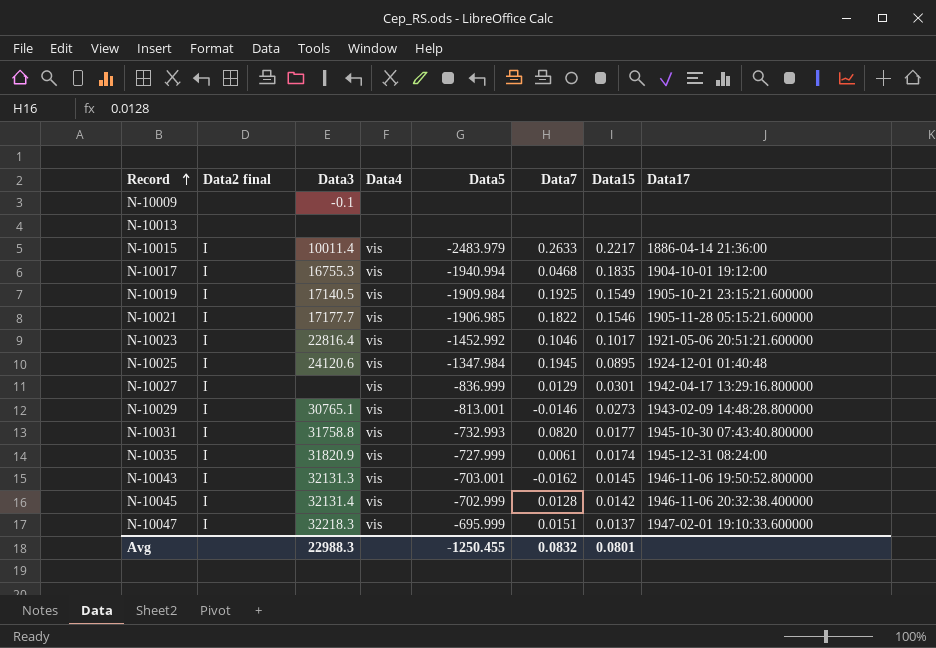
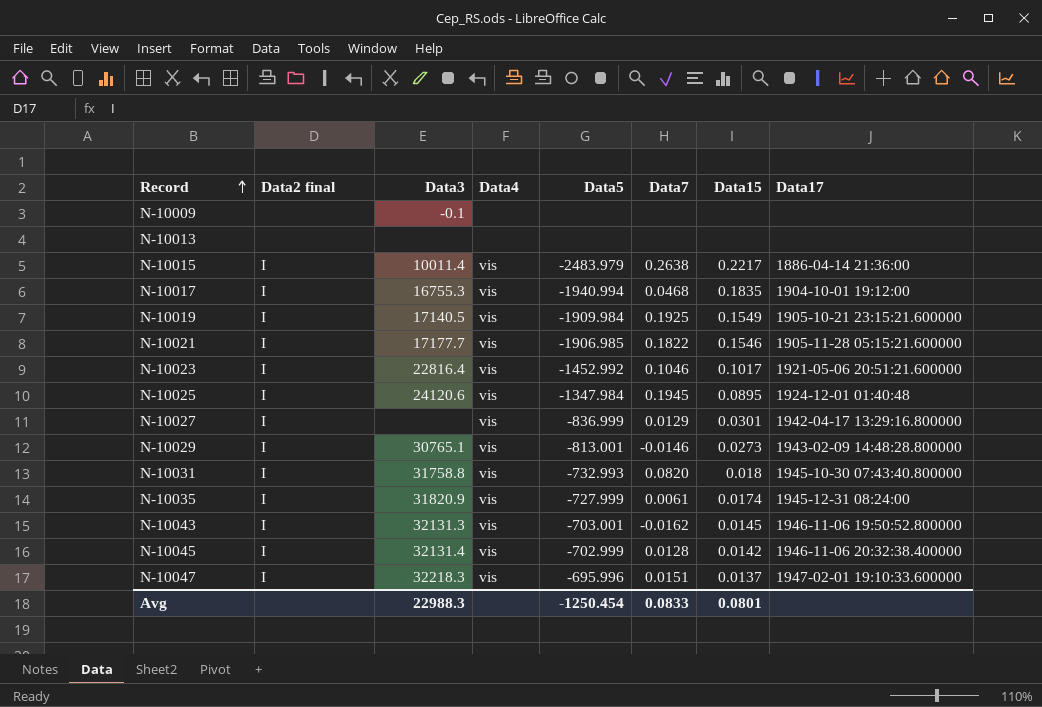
N-10015 | Data7: 0.2633 -> 0.2638
N-10031 | Data15: 0.0177 -> 0.018
N-10047 | Data5: -695.999 -> -695.996
Avg | Data5: -1250.455 -> -1250.454
Avg | Data7: 0.0832 -> 0.0833

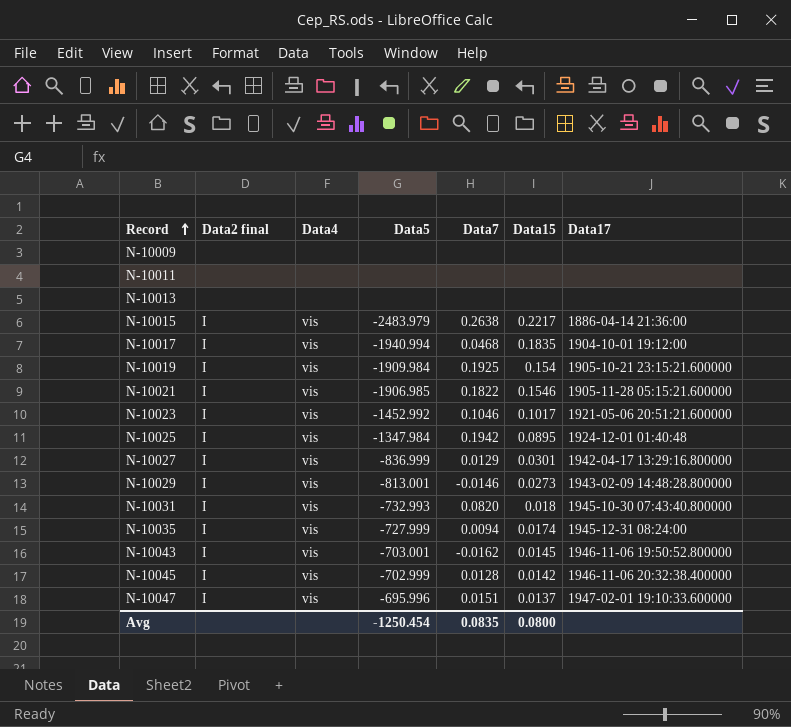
column Data3 | position: 3 -> none
row N-10011: none -> none | none | none | none | none | none
N-10019 | Data15: 0.1549 -> 0.154
N-10025 | Data7: 0.1945 -> 0.1942
N-10035 | Data7: 0.0061 -> 0.0094
Avg | Data7: 0.0833 -> 0.0835
Avg | Data15: 0.0801 -> 0.0800

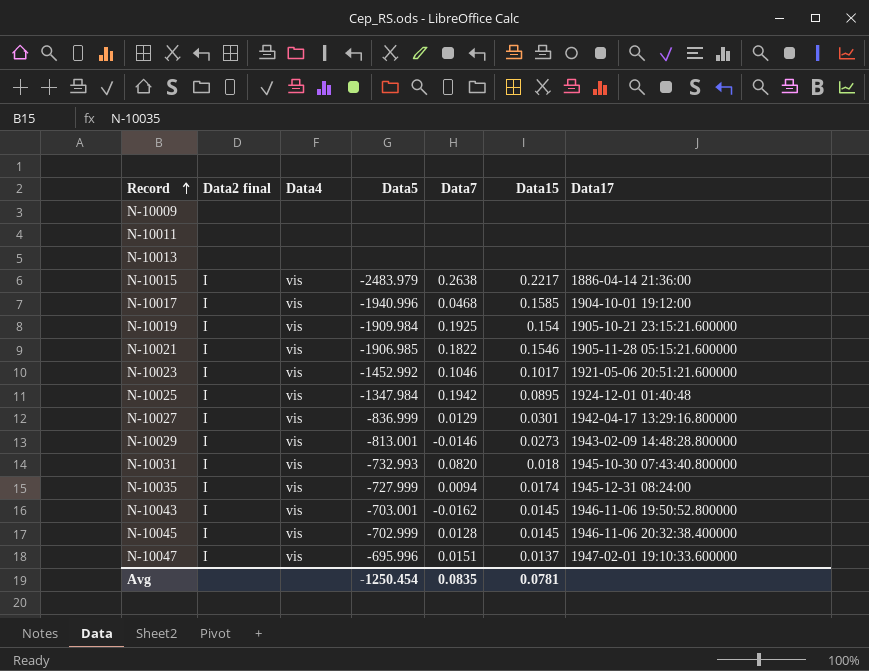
N-10017 | Data5: -1940.994 -> -1940.996
N-10017 | Data15: 0.1835 -> 0.1585
N-10045 | Data15: 0.0142 -> 0.0145
Avg | Data15: 0.0800 -> 0.0781

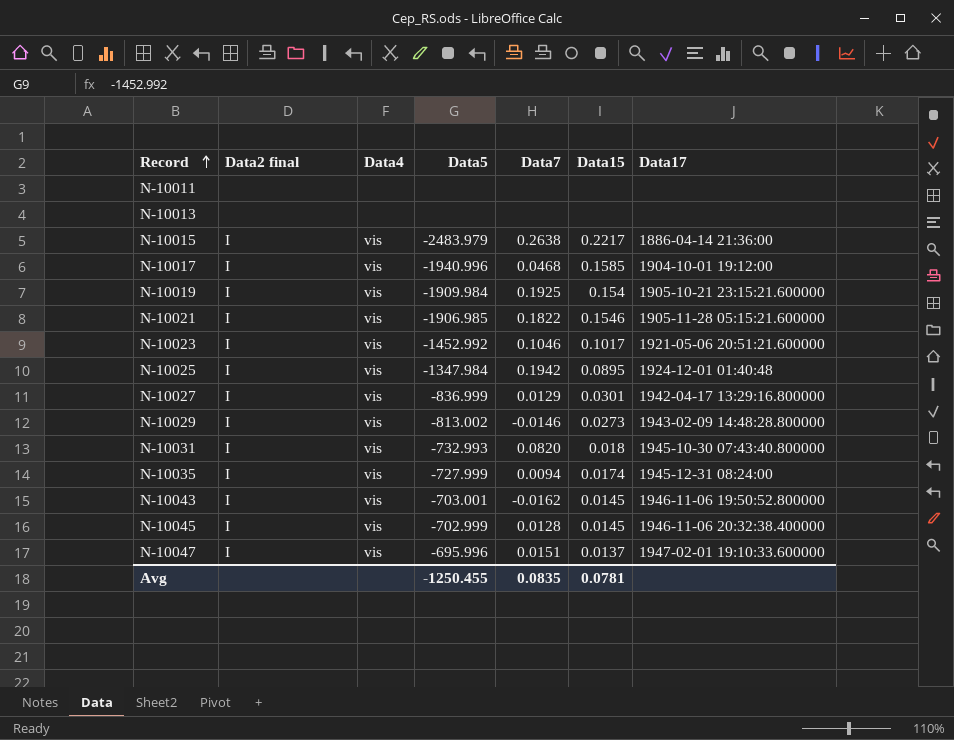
row N-10009: none | none | none | none | none | none -> none
N-10029 | Data5: -813.001 -> -813.002
Avg | Data5: -1250.454 -> -1250.455

